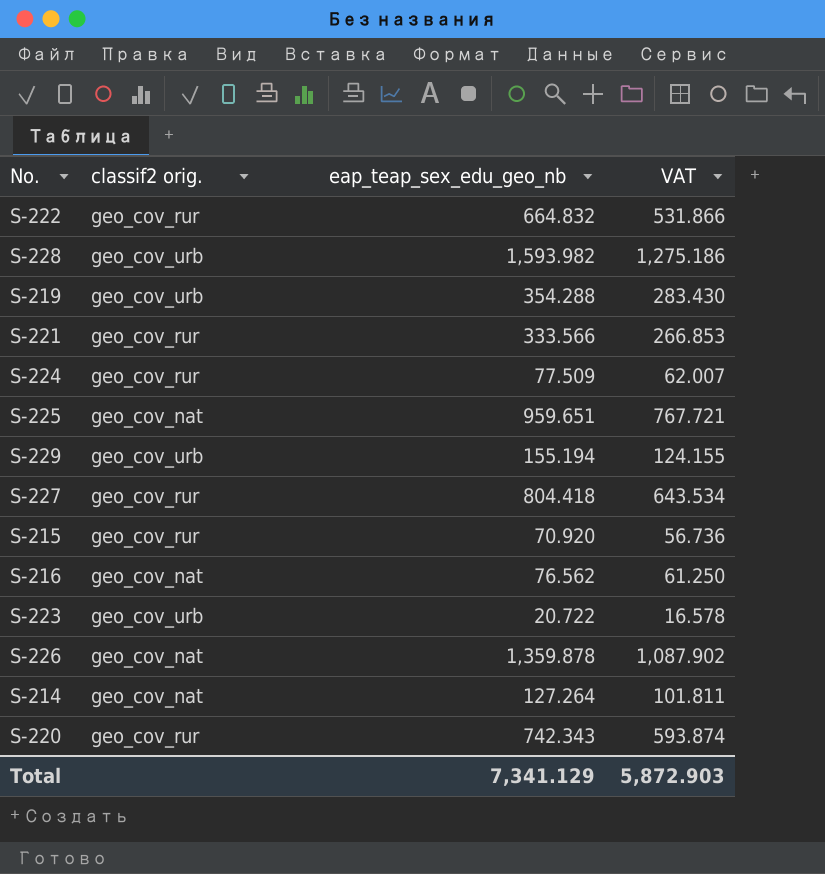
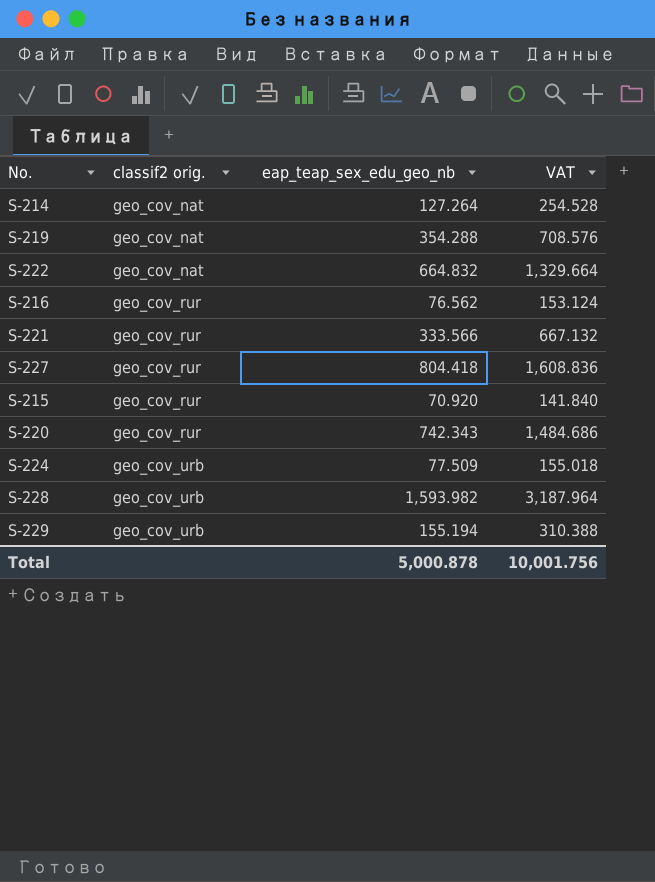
row order: none -> classif2 orig. ascending
column VAT | formula: [eap_teap_sex_edu_geo_nb] * 0.8 -> [eap_teap_sex_edu_geo_nb] * 2
row S-225: geo_cov_nat | 959.651 | 767.721 -> none
row S-223: geo_cov_urb | 20.722 | 16.578 -> none
row S-226: geo_cov_nat | 1,359.878 | 1,087.902 -> none
S-219 | classif2 orig.: geo_cov_urb -> geo_cov_nat
S-222 | classif2 orig.: geo_cov_rur -> geo_cov_nat
S-216 | classif2 orig.: geo_cov_nat -> geo_cov_rur
S-224 | classif2 orig.: geo_cov_rur -> geo_cov_urb
Total | eap_teap_sex_edu_geo_nb: 7,341.129 -> 5,000.878
Total | VAT: 5,872.903 -> 10,001.756

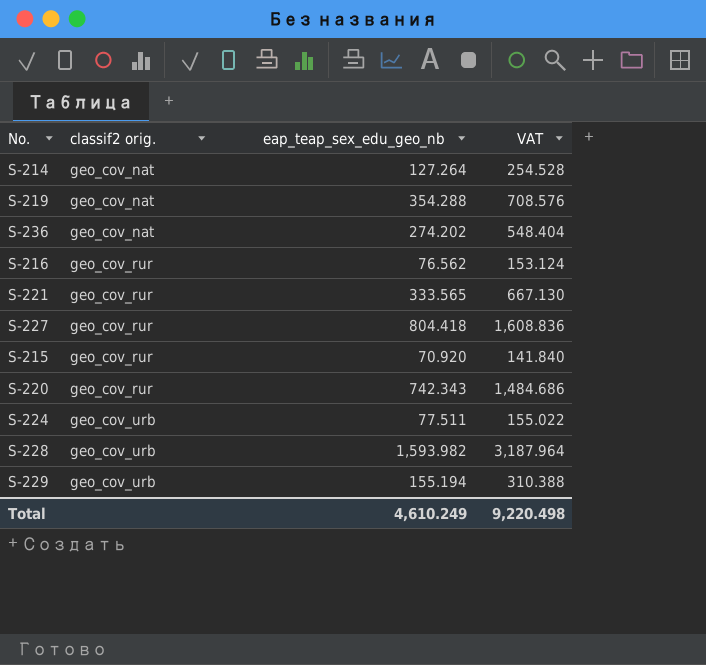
row S-222: geo_cov_nat | 664.832 | 1,329.664 -> none
row S-236: none -> geo_cov_nat | 274.202 | 548.404
S-221 | eap_teap_sex_edu_geo_nb: 333.566 -> 333.565
S-221 | VAT: 667.132 -> 667.130
S-224 | eap_teap_sex_edu_geo_nb: 77.509 -> 77.511
S-224 | VAT: 155.018 -> 155.022
Total | eap_teap_sex_edu_geo_nb: 5,000.878 -> 4,610.249
Total | VAT: 10,001.756 -> 9,220.498

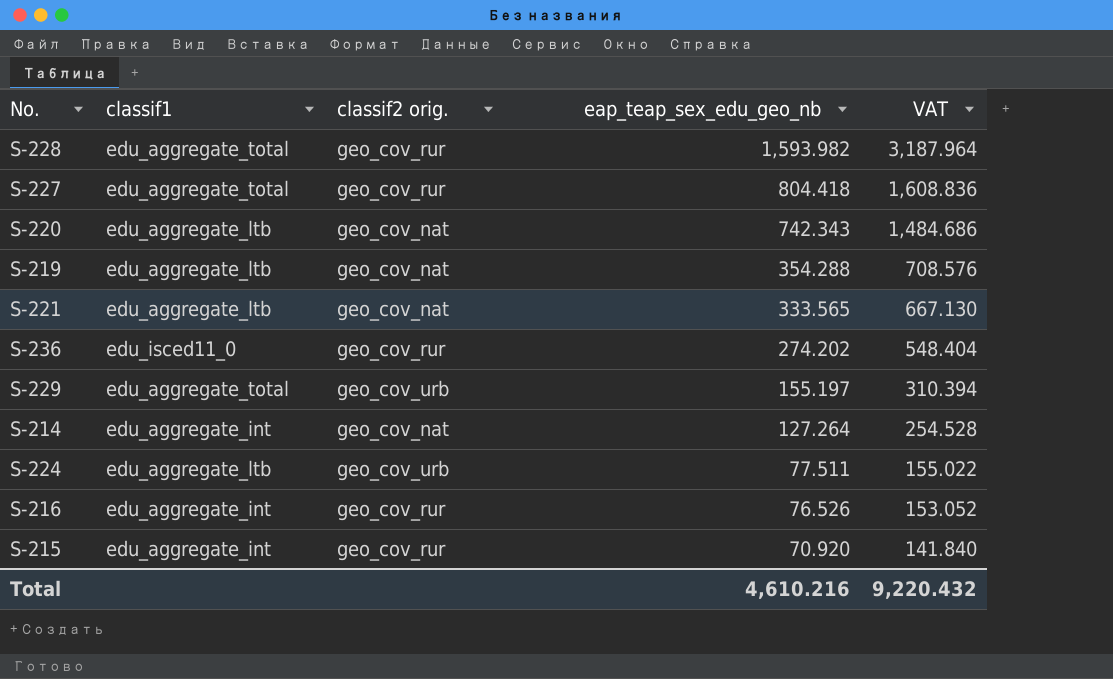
row order: classif2 orig. ascending -> eap_teap_sex_edu_geo_nb descending
column classif1 | position: none -> 2
S-228 | classif2 orig.: geo_cov_urb -> geo_cov_rur
S-220 | classif2 orig.: geo_cov_rur -> geo_cov_nat
S-221 | classif2 orig.: geo_cov_rur -> geo_cov_nat
S-236 | classif2 orig.: geo_cov_nat -> geo_cov_rur
S-229 | eap_teap_sex_edu_geo_nb: 155.194 -> 155.197
S-229 | VAT: 310.388 -> 310.394
S-216 | eap_teap_sex_edu_geo_nb: 76.562 -> 76.526
S-216 | VAT: 153.124 -> 153.052
Total | eap_teap_sex_edu_geo_nb: 4,610.249 -> 4,610.216
Total | VAT: 9,220.498 -> 9,220.432

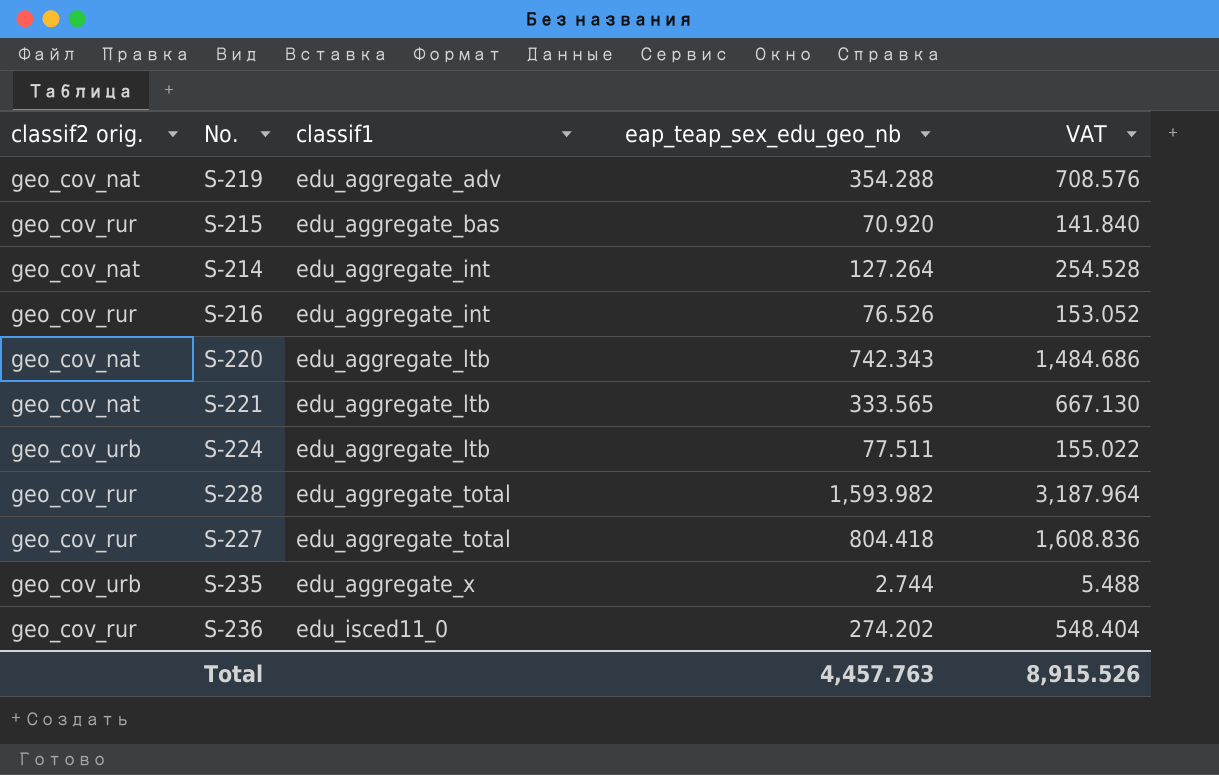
row order: eap_teap_sex_edu_geo_nb descending -> classif1 ascending
column classif2 orig. | position: 3 -> 1
row S-229: edu_aggregate_total | geo_cov_urb | 155.197 | 310.394 -> none
S-219 | classif1: edu_aggregate_ltb -> edu_aggregate_adv
S-215 | classif1: edu_aggregate_int -> edu_aggregate_bas
row S-235: none -> geo_cov_urb | edu_aggregate_x | 2.744 | 5.488
Total | eap_teap_sex_edu_geo_nb: 4,610.216 -> 4,457.763
Total | VAT: 9,220.432 -> 8,915.526

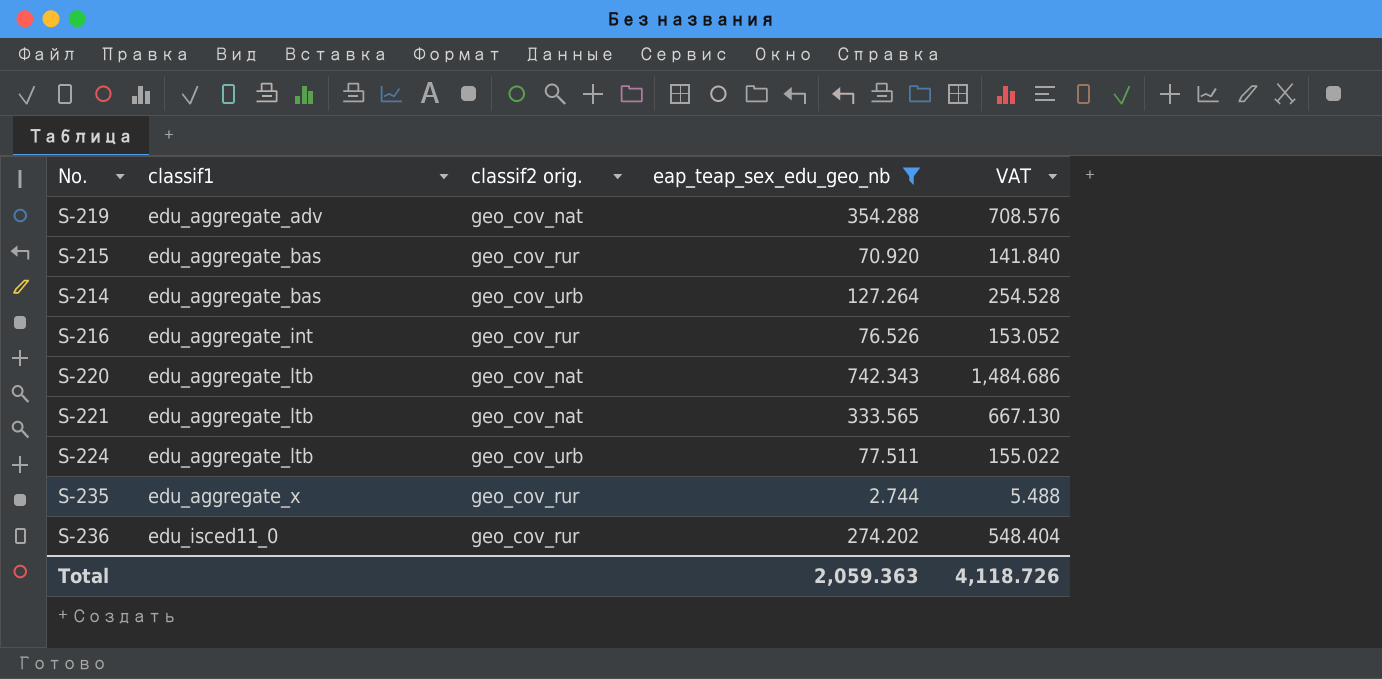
filter: none -> eap_teap_sex_edu_geo_nb <= 742.343
column classif2 orig. | position: 1 -> 3
S-214 | classif1: edu_aggregate_int -> edu_aggregate_bas
S-214 | classif2 orig.: geo_cov_nat -> geo_cov_urb
S-235 | classif2 orig.: geo_cov_urb -> geo_cov_rur
Total | eap_teap_sex_edu_geo_nb: 4,457.763 -> 2,059.363
Total | VAT: 8,915.526 -> 4,118.726

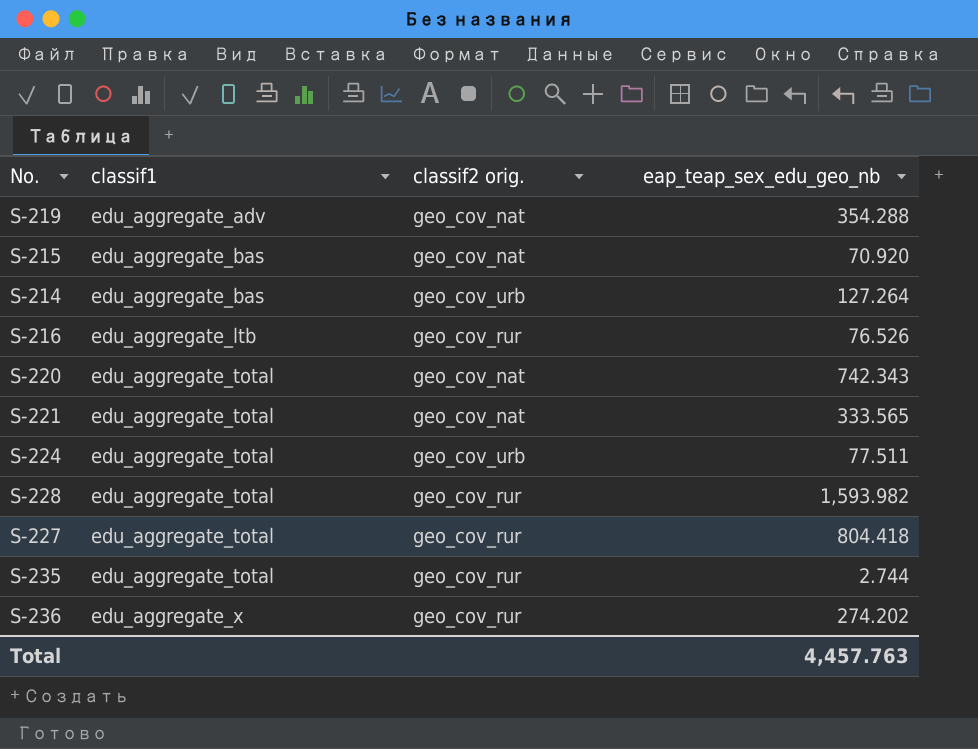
filter: eap_teap_sex_edu_geo_nb <= 742.343 -> none
column VAT | formula: [eap_teap_sex_edu_geo_nb] * 2 -> none
S-215 | classif2 orig.: geo_cov_rur -> geo_cov_nat
S-216 | classif1: edu_aggregate_int -> edu_aggregate_ltb
S-220 | classif1: edu_aggregate_ltb -> edu_aggregate_total
S-221 | classif1: edu_aggregate_ltb -> edu_aggregate_total
S-224 | classif1: edu_aggregate_ltb -> edu_aggregate_total
S-235 | classif1: edu_aggregate_x -> edu_aggregate_total
S-236 | classif1: edu_isced11_0 -> edu_aggregate_x
Total | eap_teap_sex_edu_geo_nb: 2,059.363 -> 4,457.763

